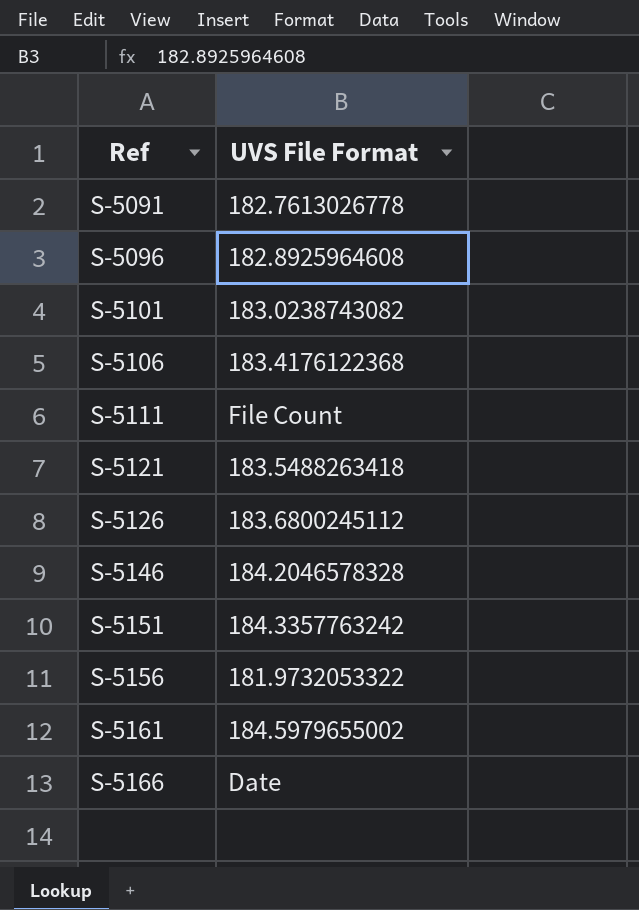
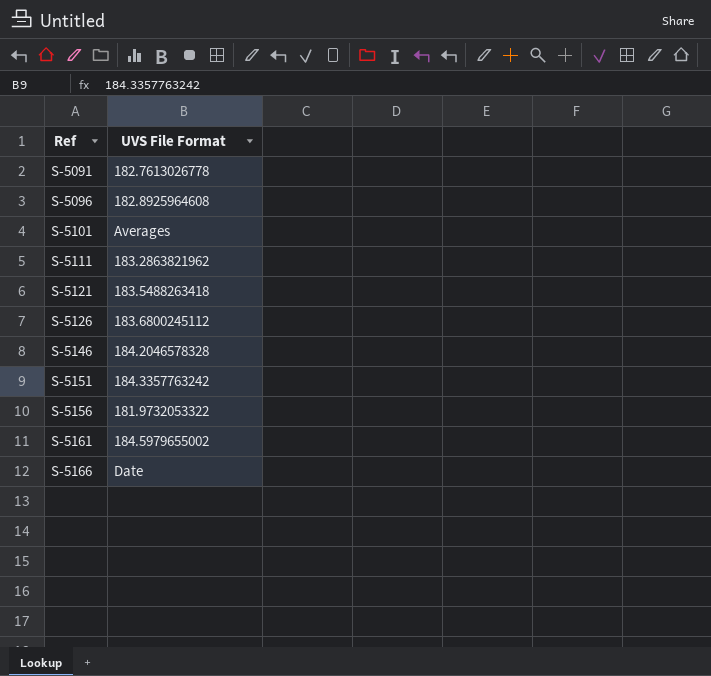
row S-5106: 183.4176122368 -> none
S-5101 | UVS File Format: 183.0238743082 -> Averages
S-5111 | UVS File Format: File Count -> 183.2863821962

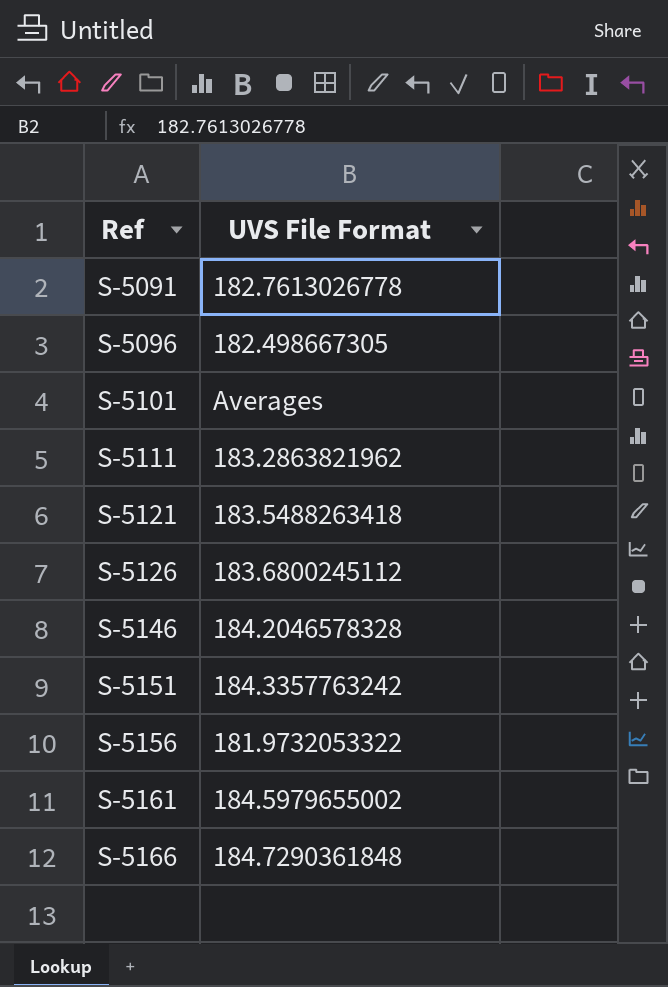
S-5096 | UVS File Format: 182.8925964608 -> 182.498667305
S-5166 | UVS File Format: Date -> 184.7290361848

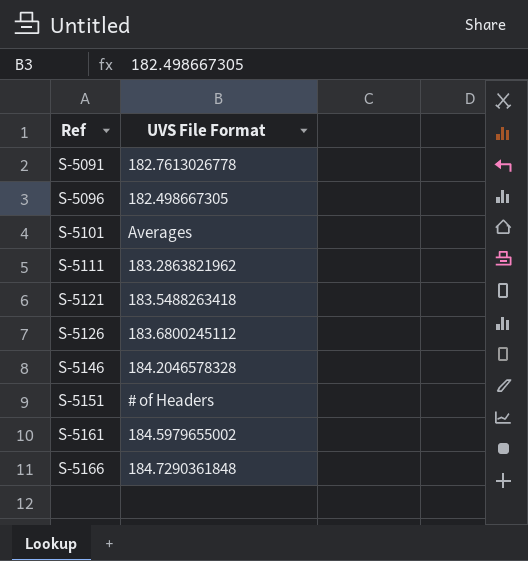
row S-5156: 181.9732053322 -> none
S-5151 | UVS File Format: 184.3357763242 -> # of Headers

